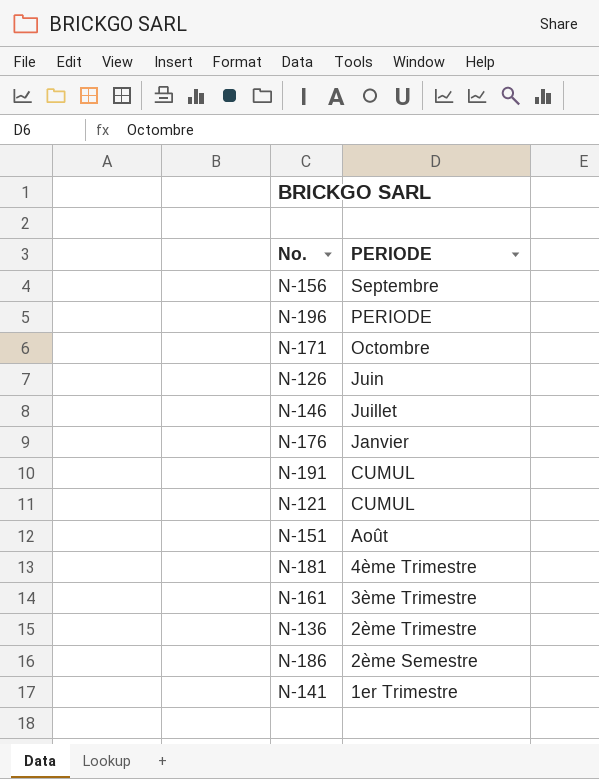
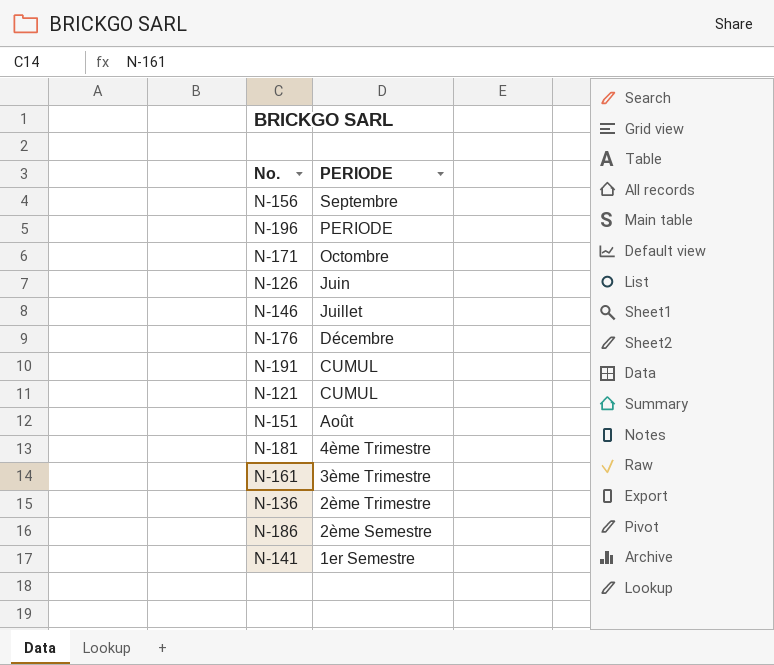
N-176 | PERIODE: Janvier -> Décembre
N-141 | PERIODE: 1er Trimestre -> 1er Semestre

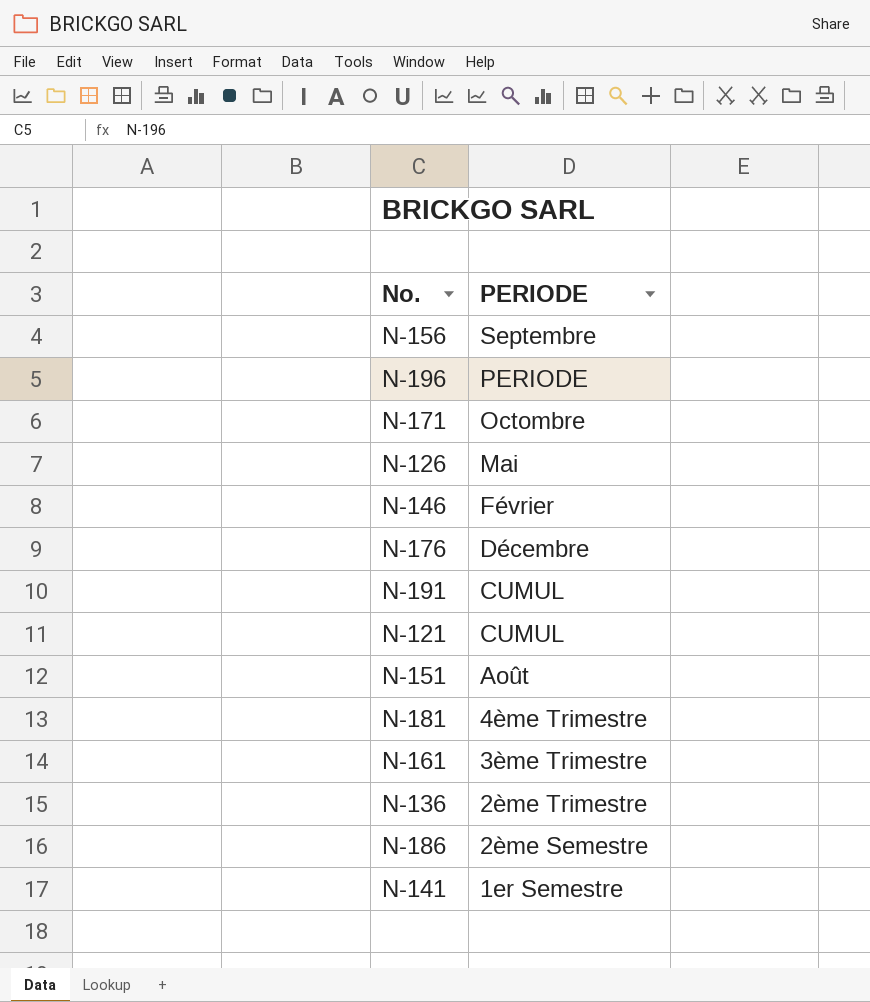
N-126 | PERIODE: Juin -> Mai
N-146 | PERIODE: Juillet -> Février

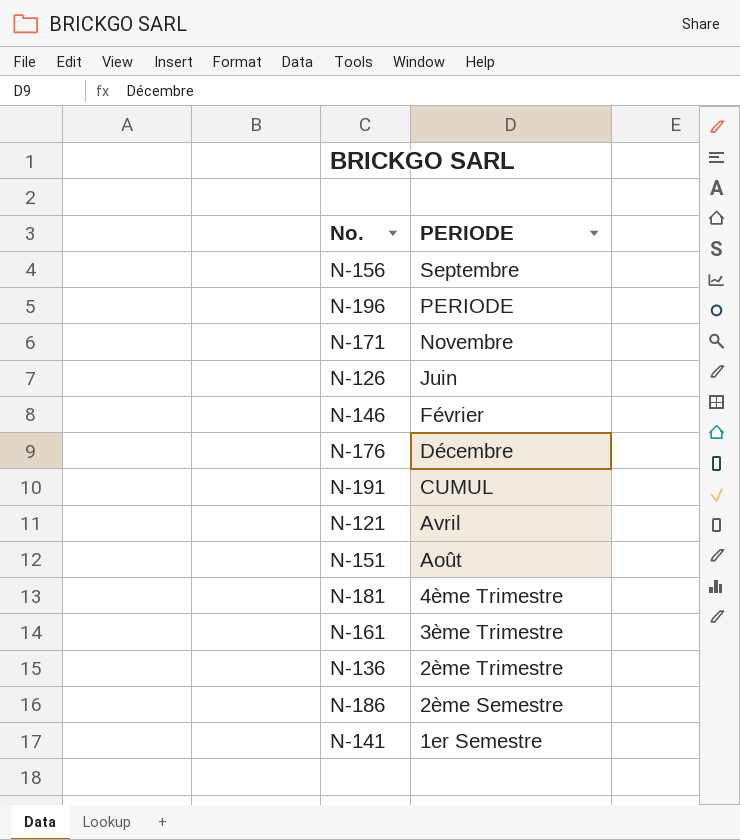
N-171 | PERIODE: Octombre -> Novembre
N-126 | PERIODE: Mai -> Juin
N-121 | PERIODE: CUMUL -> Avril

